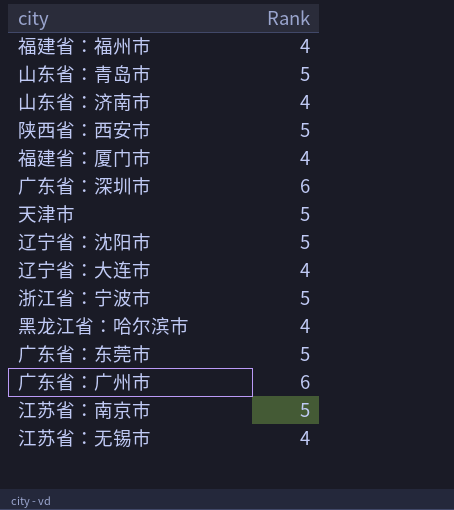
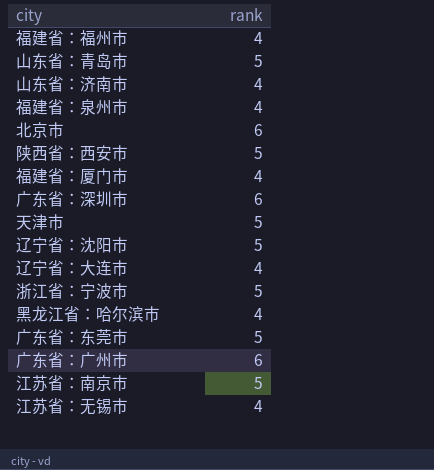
column name: Rank -> rank
row 福建省：泉州市: none -> 4
row 北京市: none -> 6

